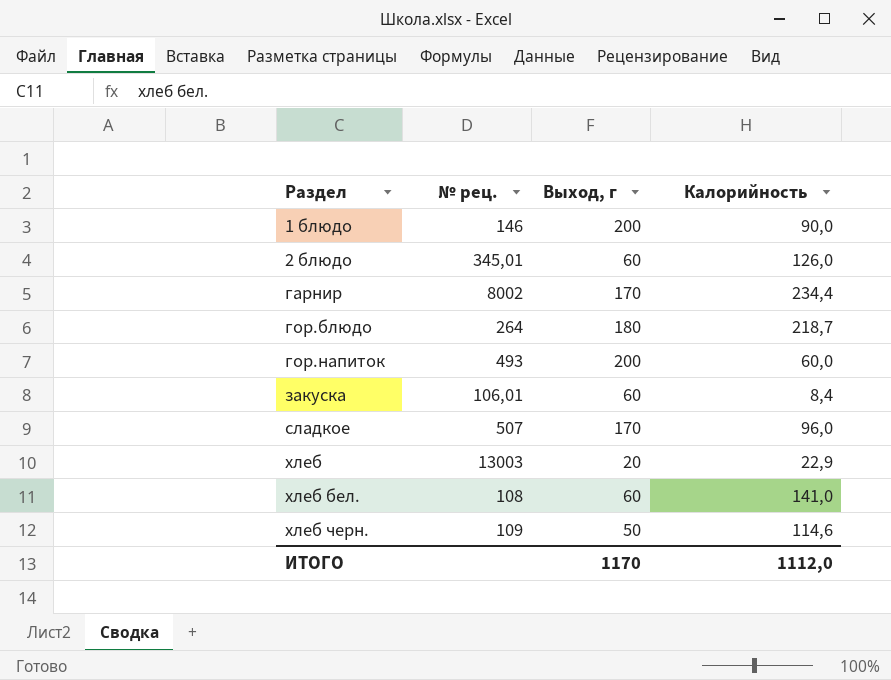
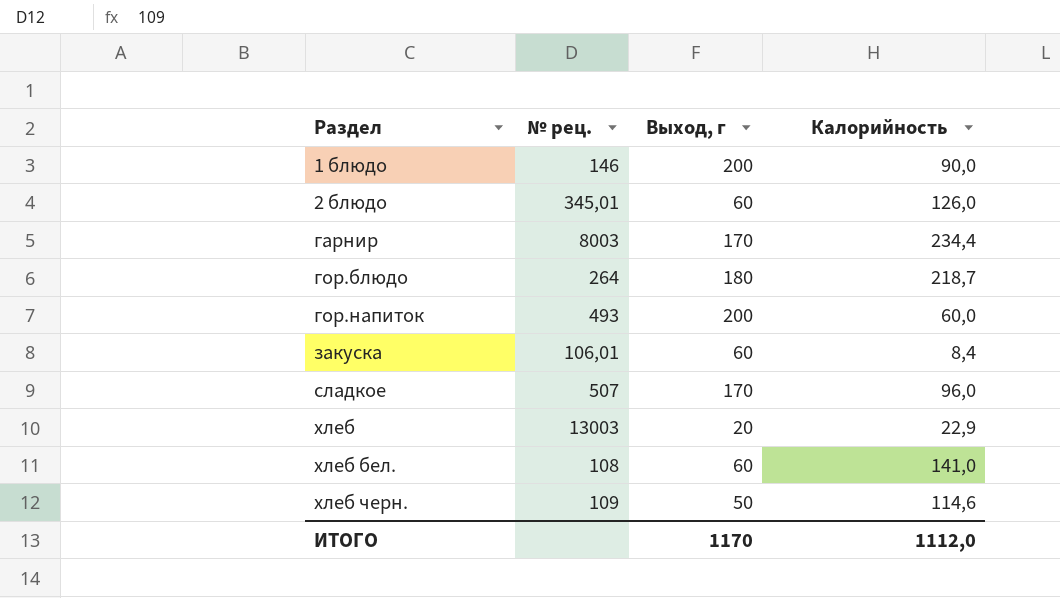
гарнир | № рец.: 8002 -> 8003

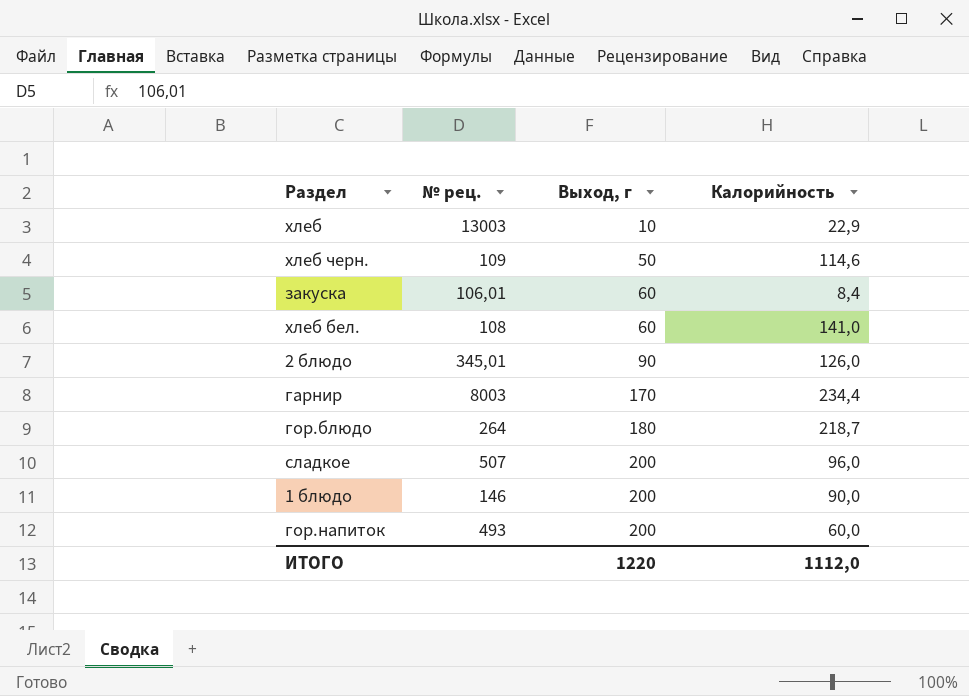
row order: Раздел ascending -> Выход, г ascending
хлеб | Выход, г: 20 -> 10
2 блюдо | Выход, г: 60 -> 90
сладкое | Выход, г: 170 -> 200
ИТОГО | Выход, г: 1170 -> 1220

